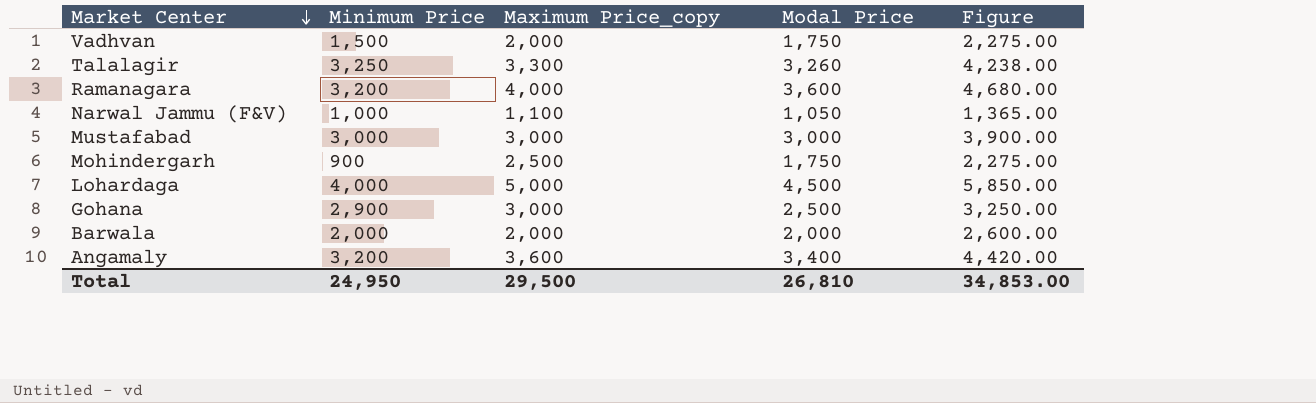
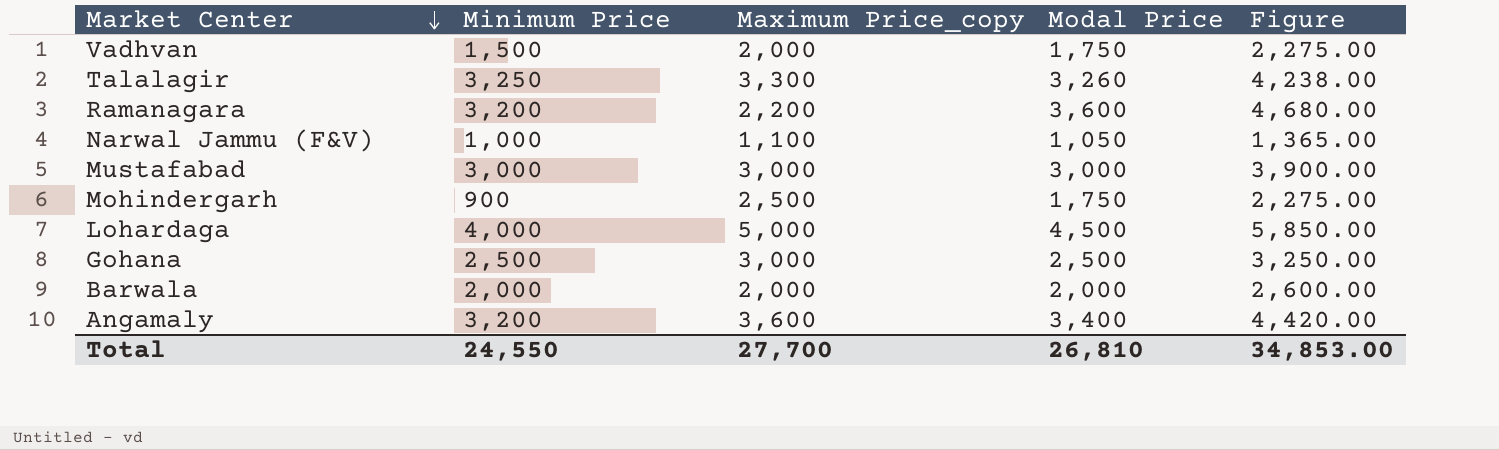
Ramanagara | Maximum Price_copy: 4,000 -> 2,200
Gohana | Minimum Price: 2,900 -> 2,500
Total | Minimum Price: 24,950 -> 24,550
Total | Maximum Price_copy: 29,500 -> 27,700

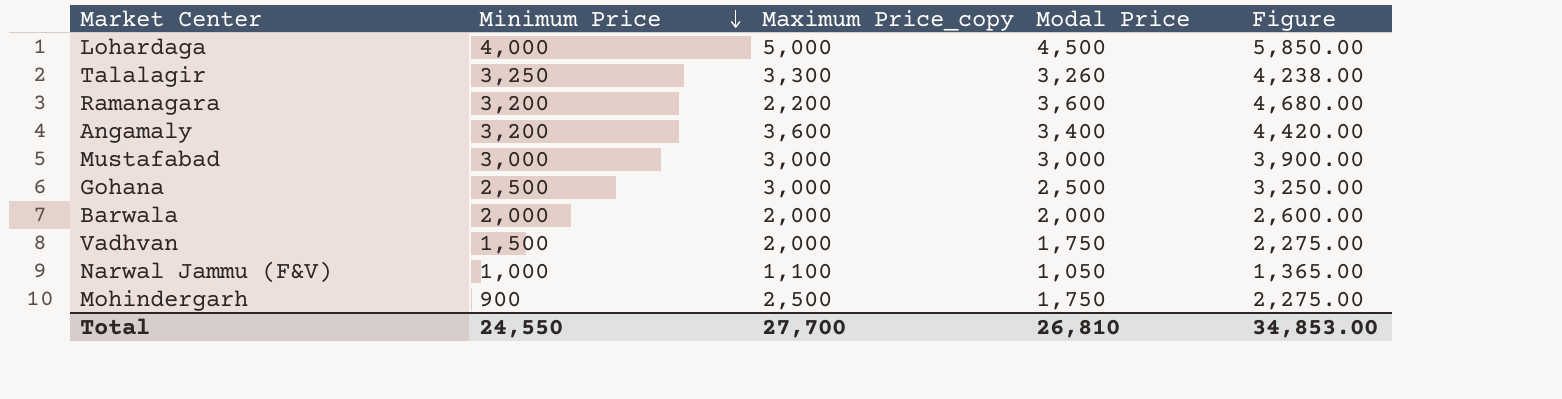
row order: Market Center descending -> Minimum Price descending

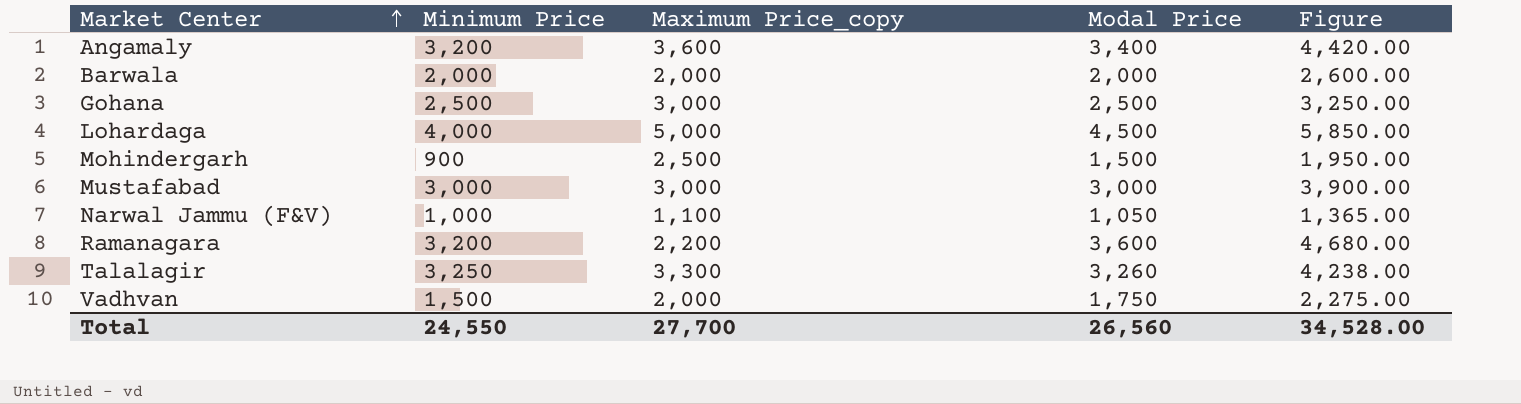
row order: Minimum Price descending -> Market Center ascending
Mohindergarh | Modal Price: 1,750 -> 1,500
Mohindergarh | Figure: 2,275.00 -> 1,950.00
Total | Modal Price: 26,810 -> 26,560
Total | Figure: 34,853.00 -> 34,528.00

